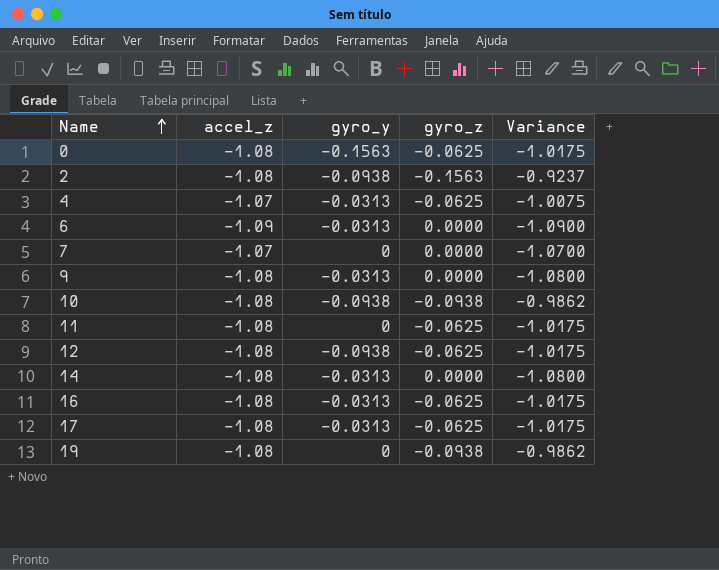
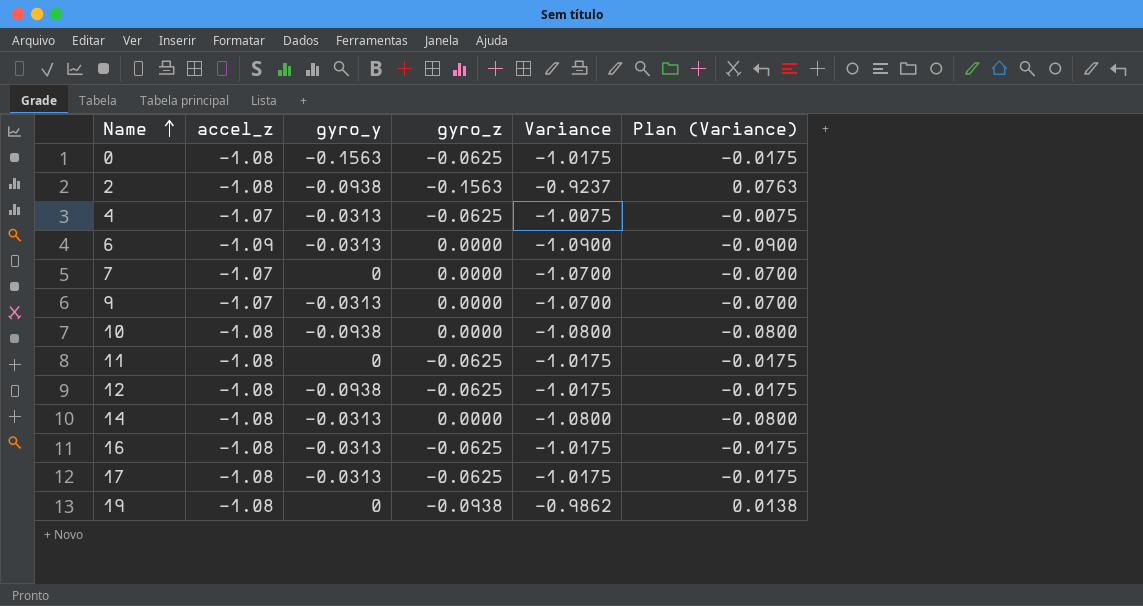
column Plan (Variance) | formula: none -> [Variance] + 1
9 | accel_z: -1.08 -> -1.07
9 | Variance: -1.0800 -> -1.0700
10 | gyro_z: -0.0938 -> 0.0000
10 | Variance: -0.9862 -> -1.0800

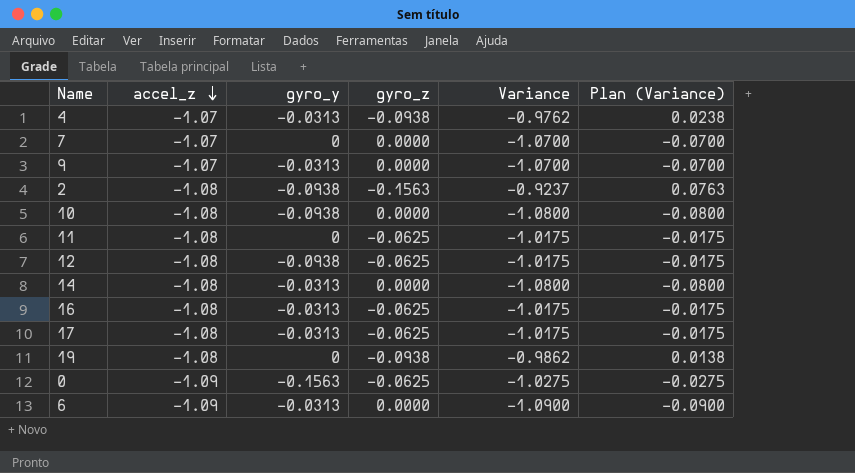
row order: Name ascending -> accel_z descending
4 | gyro_z: -0.0625 -> -0.0938
4 | Variance: -1.0075 -> -0.9762
4 | Plan (Variance): -0.0075 -> 0.0238
0 | accel_z: -1.08 -> -1.09
0 | Variance: -1.0175 -> -1.0275
0 | Plan (Variance): -0.0175 -> -0.0275

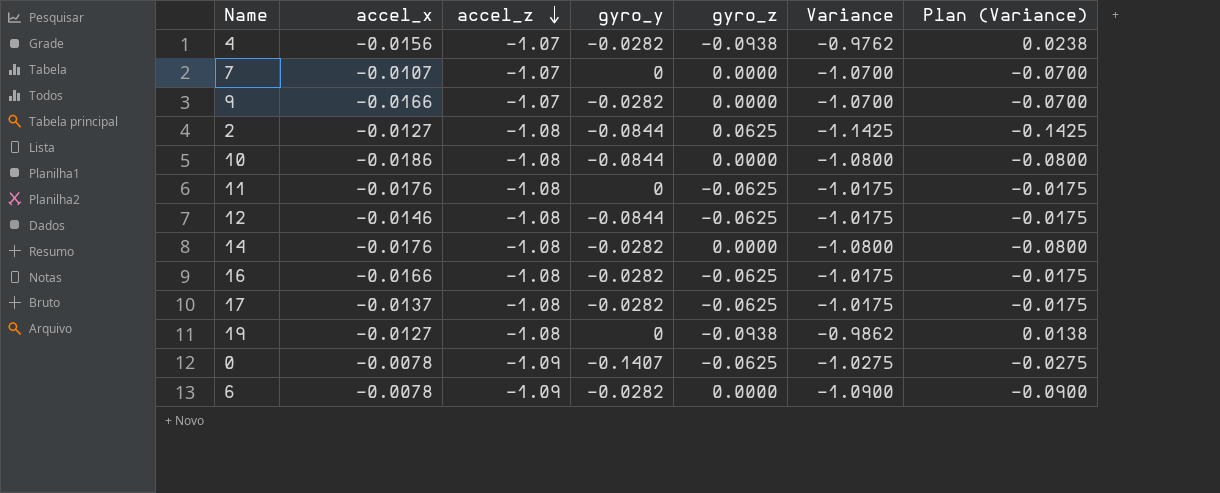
column accel_x | position: none -> 2
4 | gyro_y: -0.0313 -> -0.0282
9 | gyro_y: -0.0313 -> -0.0282
2 | gyro_y: -0.0938 -> -0.0844
2 | gyro_z: -0.1563 -> 0.0625
2 | Variance: -0.9237 -> -1.1425
2 | Plan (Variance): 0.0763 -> -0.1425
10 | gyro_y: -0.0938 -> -0.0844
12 | gyro_y: -0.0938 -> -0.0844
14 | gyro_y: -0.0313 -> -0.0282
16 | gyro_y: -0.0313 -> -0.0282
17 | gyro_y: -0.0313 -> -0.0282
0 | gyro_y: -0.1563 -> -0.1407
6 | gyro_y: -0.0313 -> -0.0282

